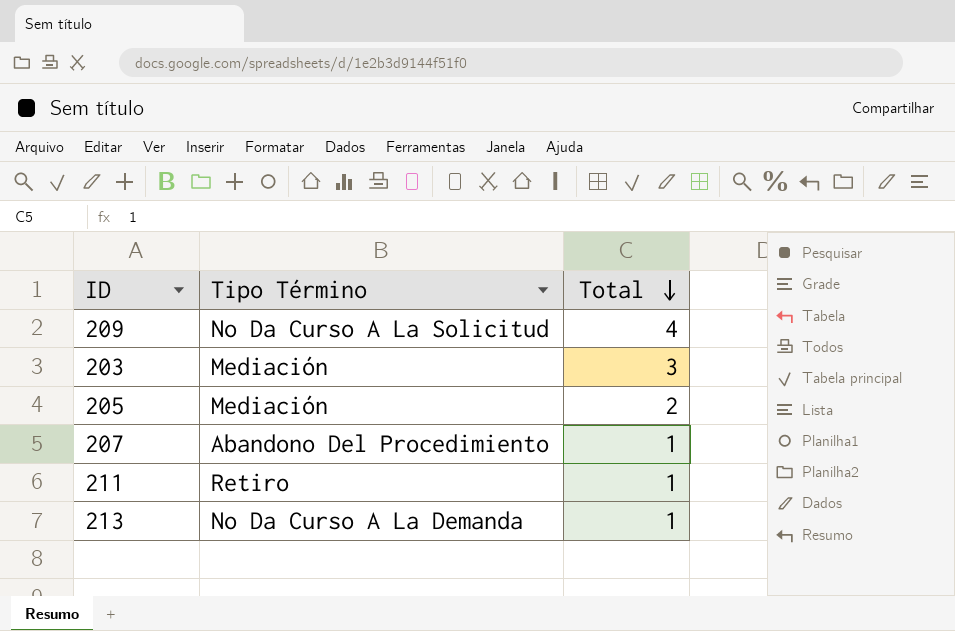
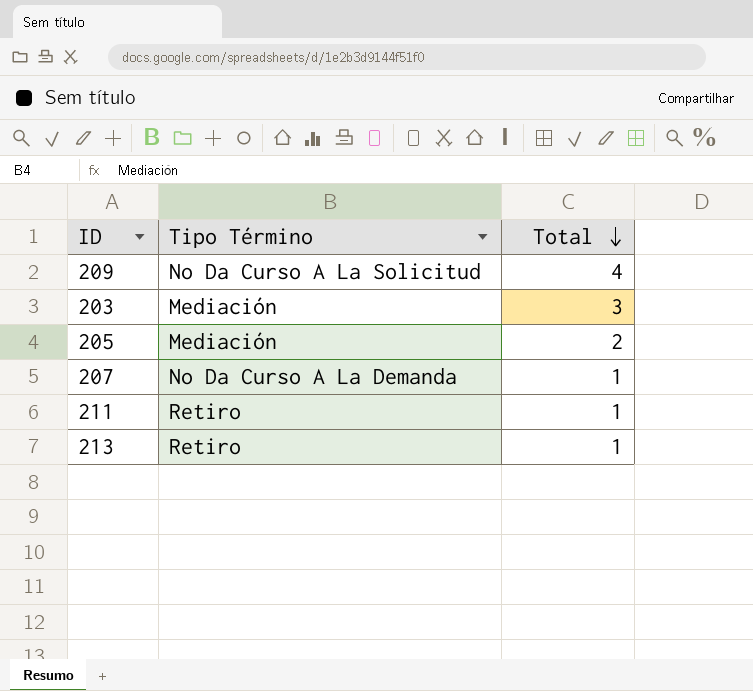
207 | Tipo Término: Abandono Del Procedimiento -> No Da Curso A La Demanda
213 | Tipo Término: No Da Curso A La Demanda -> Retiro

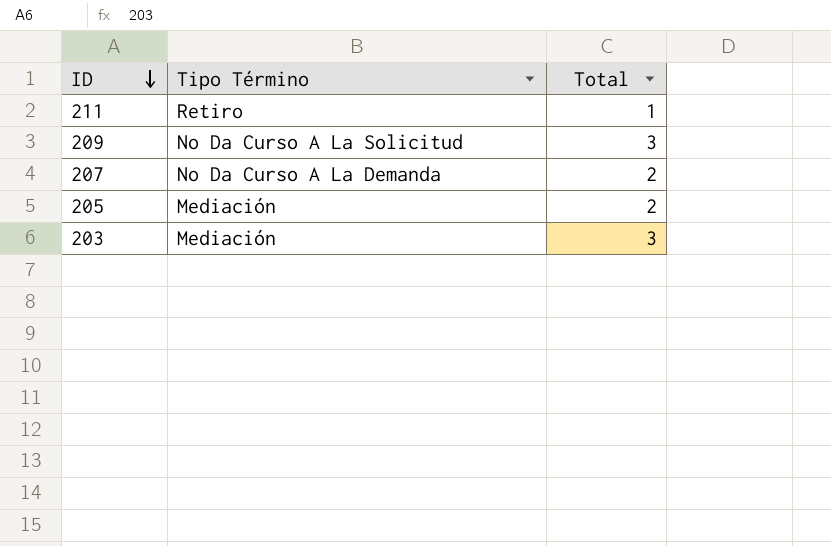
row order: Total descending -> ID descending
row 213: Retiro | 1 -> none
209 | Total: 4 -> 3
207 | Total: 1 -> 2

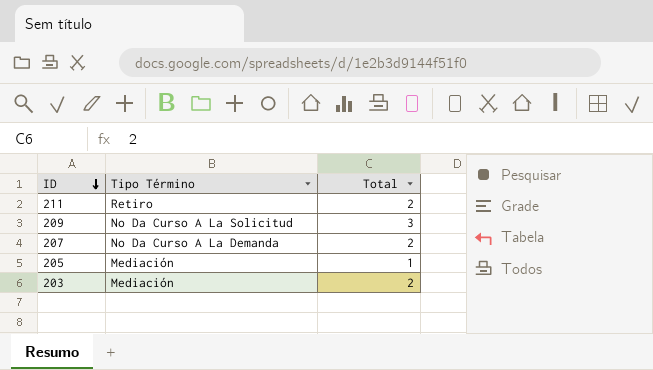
211 | Total: 1 -> 2
205 | Total: 2 -> 1
203 | Total: 3 -> 2

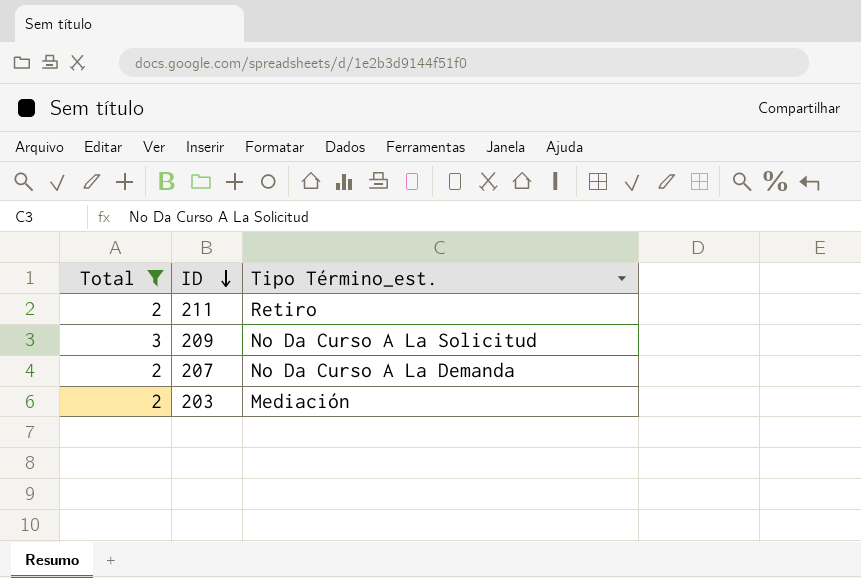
filter: none -> Total != 1
column Total | position: 3 -> 1
column name: Tipo Término -> Tipo Término_est.

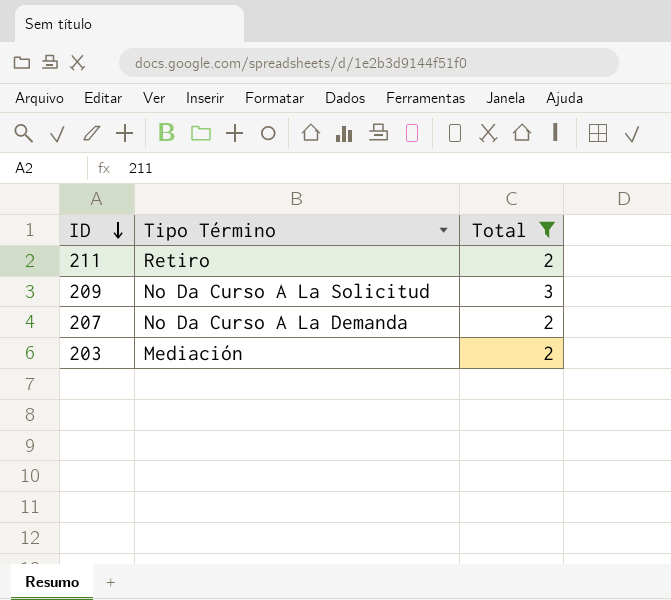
column name: Tipo Término_est. -> Tipo Término
column Total | position: 1 -> 3

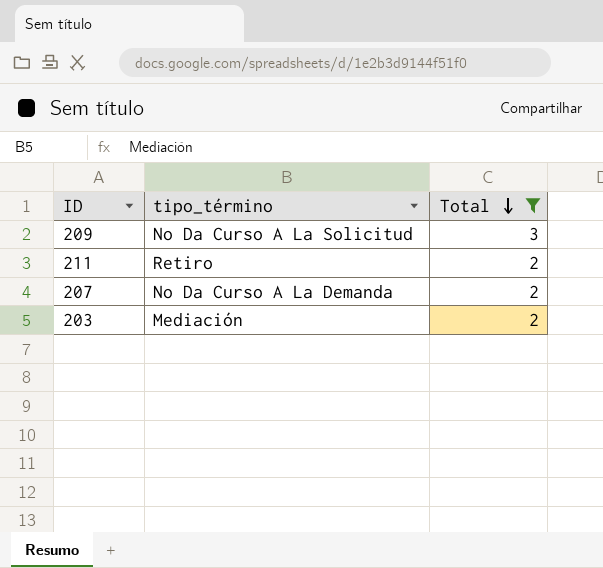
row order: ID descending -> Total descending
column name: Tipo Término -> tipo_término

